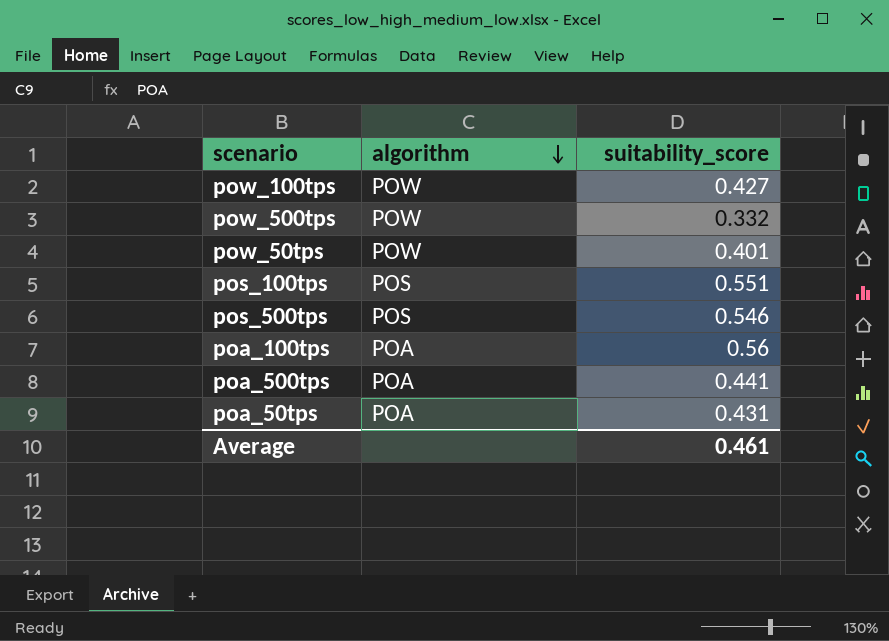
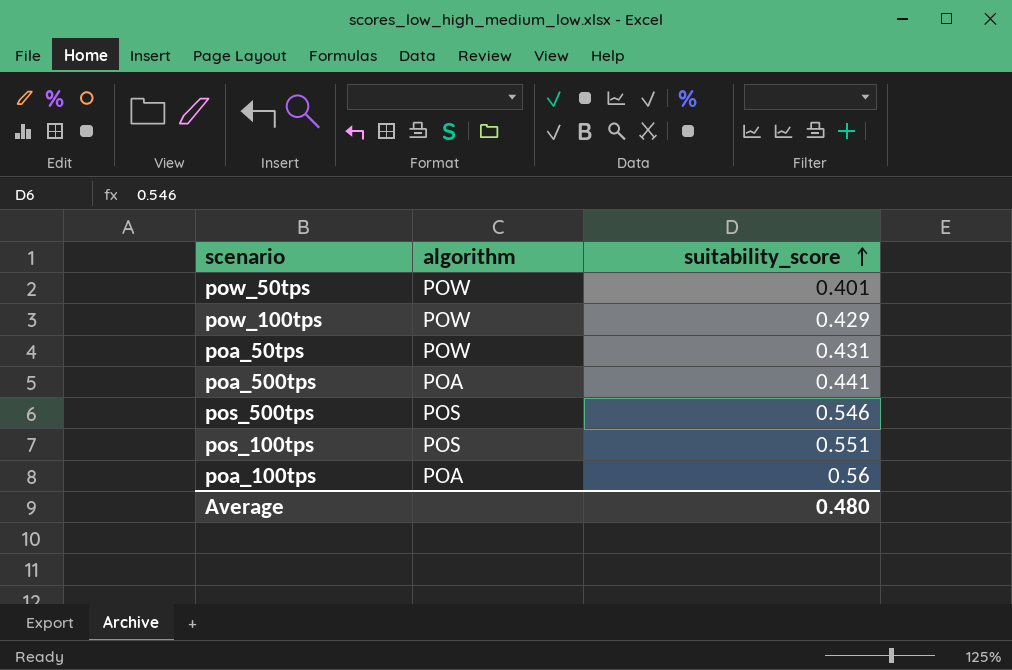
row order: algorithm descending -> suitability_score ascending
row pow_500tps: POW | 0.332 -> none
pow_100tps | suitability_score: 0.427 -> 0.429
poa_50tps | algorithm: POA -> POW
Average | suitability_score: 0.461 -> 0.480

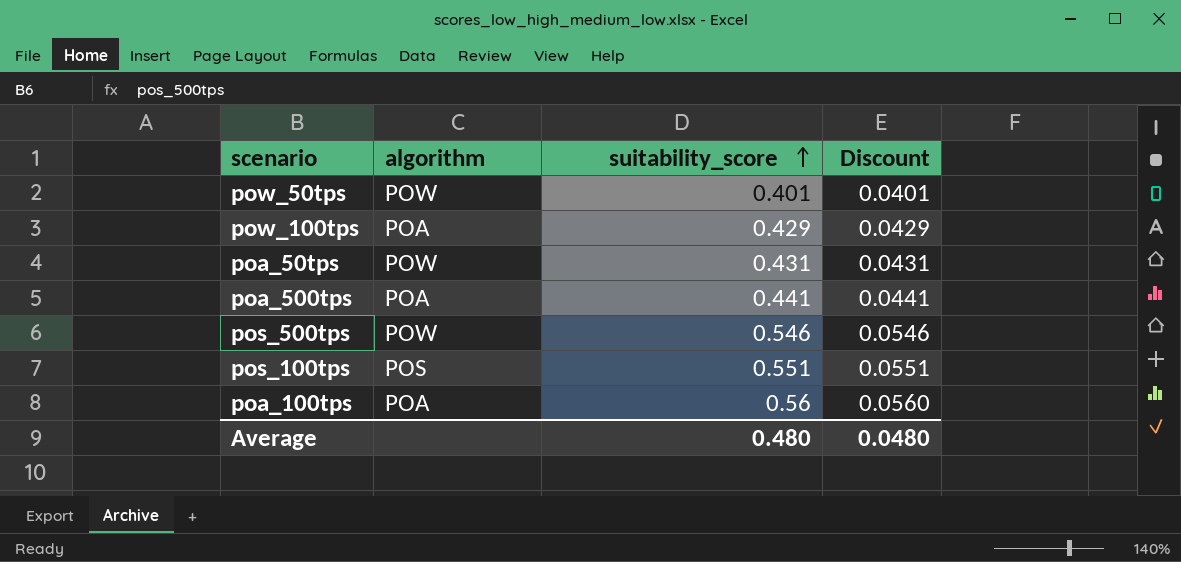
column Discount | formula: none -> [suitability_score] * 0.1
pow_100tps | algorithm: POW -> POA
pos_500tps | algorithm: POS -> POW

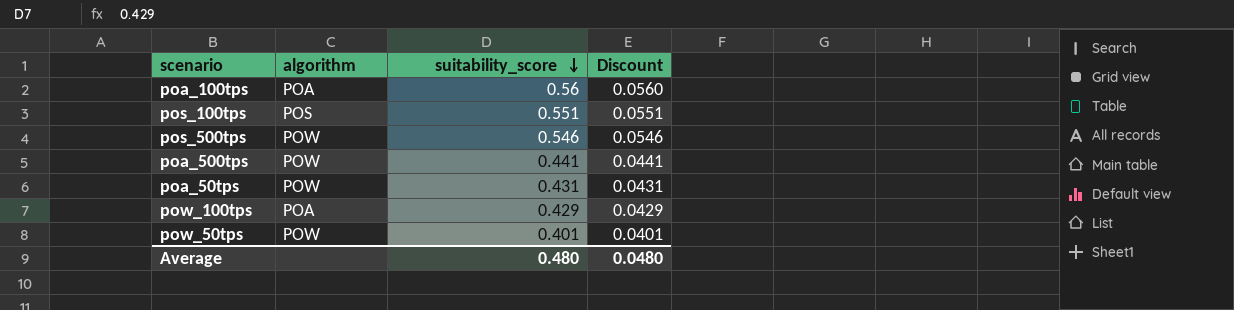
row order: suitability_score ascending -> suitability_score descending
poa_500tps | algorithm: POA -> POW

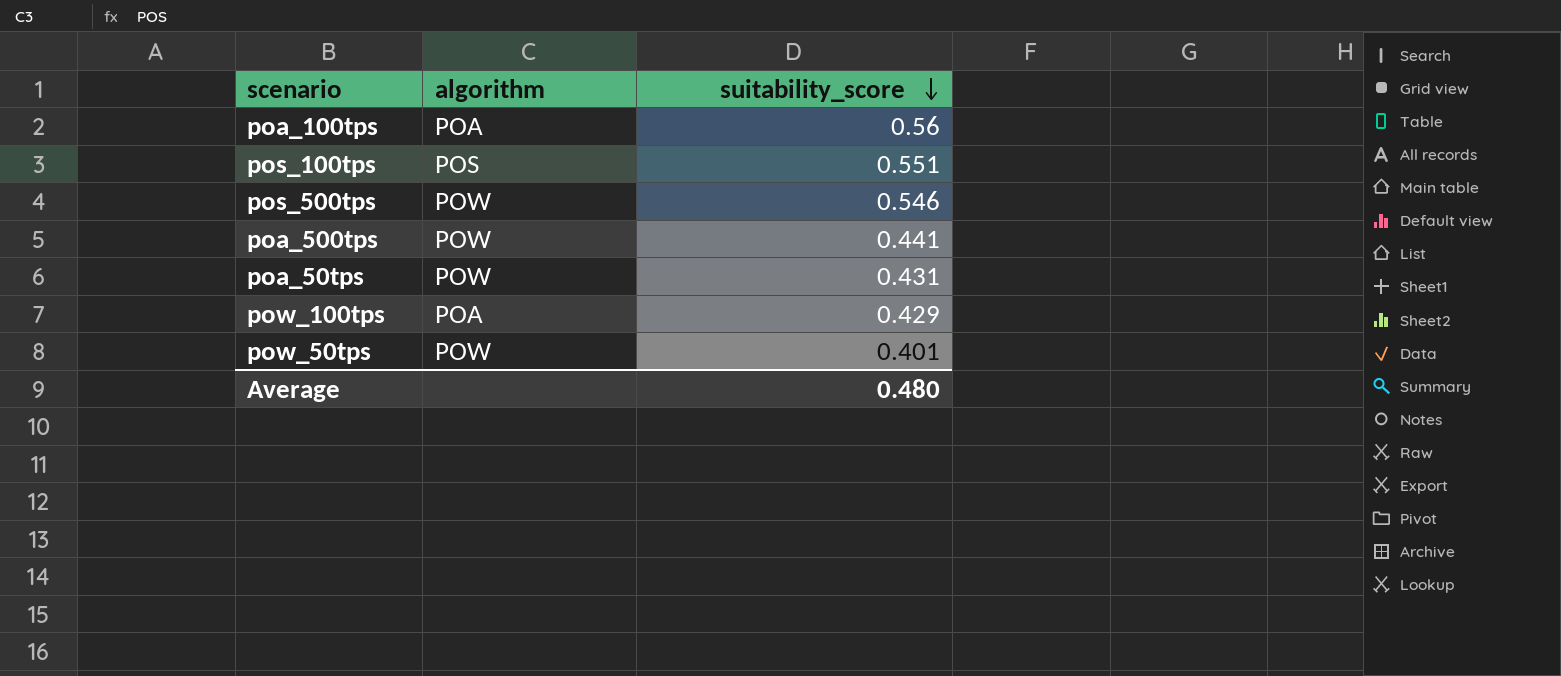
column Discount | formula: [suitability_score] * 0.1 -> none

